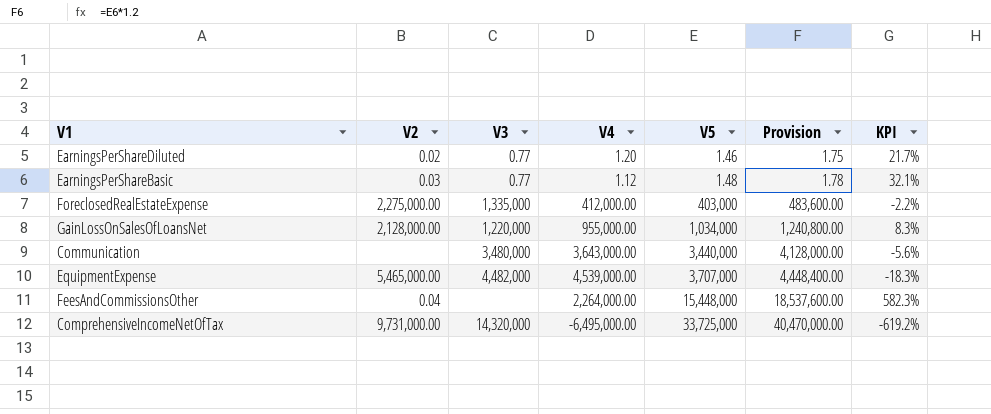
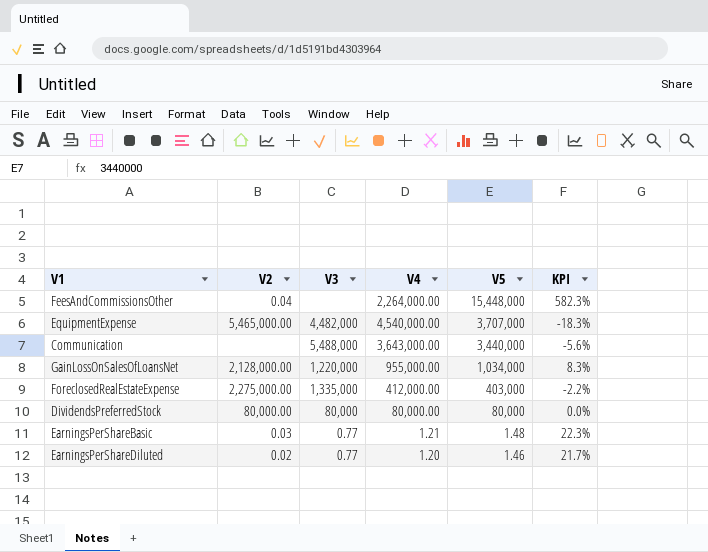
row order: V5 ascending -> V5 descending
column Provision | formula: [V5] * 1.2 -> none
row ComprehensiveIncomeNetOfTax: 9,731,000.00 | 14,320,000 | -6,495,000.00 | 33,725,000 | 40,470,000.00 | -619.2% -> none
EquipmentExpense | V4: 4,539,000.00 -> 4,540,000.00
Communication | V3: 3,480,000 -> 5,488,000
row DividendsPreferredStock: none -> 80,000.00 | 80,000 | 80,000.00 | 80,000 | 0.0%
EarningsPerShareBasic | V4: 1.12 -> 1.21
EarningsPerShareBasic | KPI: 32.1% -> 22.3%

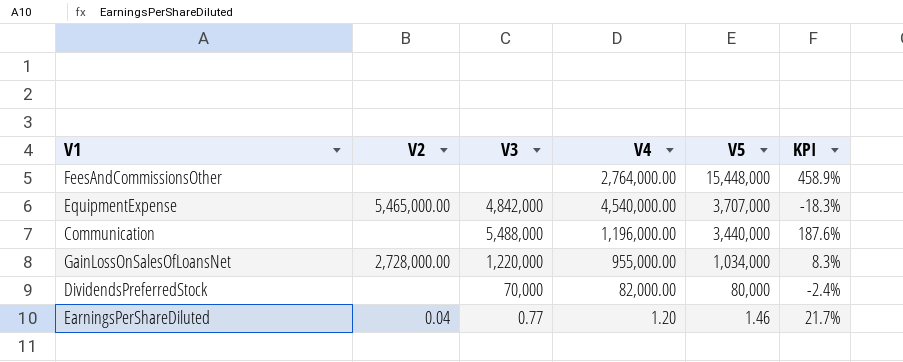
row ForeclosedRealEstateExpense: 2,275,000.00 | 1,335,000 | 412,000.00 | 403,000 | -2.2% -> none
row EarningsPerShareBasic: 0.03 | 0.77 | 1.21 | 1.48 | 22.3% -> none
FeesAndCommissionsOther | V2: 0.04 -> none
FeesAndCommissionsOther | V4: 2,264,000.00 -> 2,764,000.00
FeesAndCommissionsOther | KPI: 582.3% -> 458.9%
EquipmentExpense | V3: 4,482,000 -> 4,842,000
Communication | V4: 3,643,000.00 -> 1,196,000.00
Communication | KPI: -5.6% -> 187.6%
GainLossOnSalesOfLoansNet | V2: 2,128,000.00 -> 2,728,000.00
DividendsPreferredStock | V2: 80,000.00 -> none
DividendsPreferredStock | V3: 80,000 -> 70,000
DividendsPreferredStock | V4: 80,000.00 -> 82,000.00
DividendsPreferredStock | KPI: 0.0% -> -2.4%
EarningsPerShareDiluted | V2: 0.02 -> 0.04

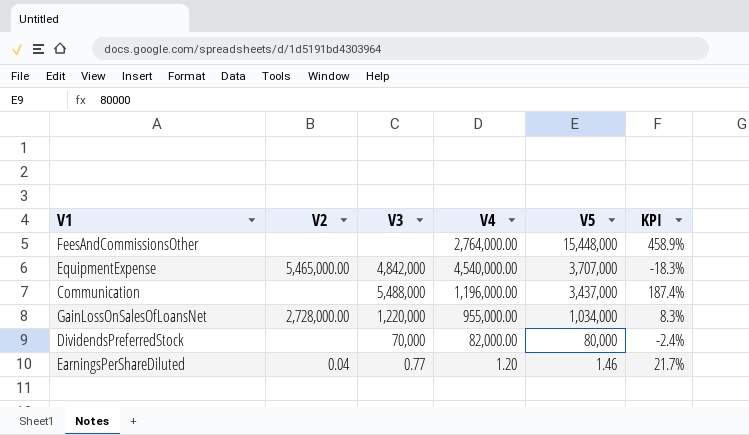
Communication | V5: 3,440,000 -> 3,437,000
Communication | KPI: 187.6% -> 187.4%

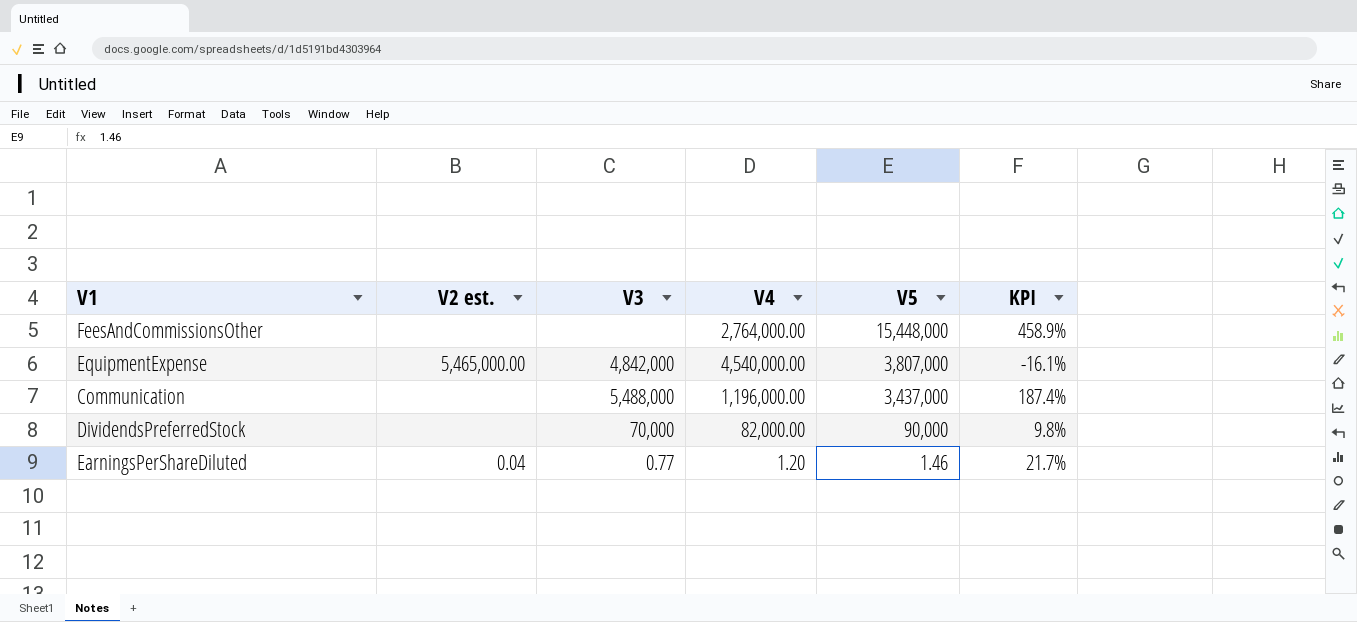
column name: V2 -> V2 est.
row GainLossOnSalesOfLoansNet: 2,728,000.00 | 1,220,000 | 955,000.00 | 1,034,000 | 8.3% -> none
EquipmentExpense | V5: 3,707,000 -> 3,807,000
EquipmentExpense | KPI: -18.3% -> -16.1%
DividendsPreferredStock | V5: 80,000 -> 90,000
DividendsPreferredStock | KPI: -2.4% -> 9.8%

